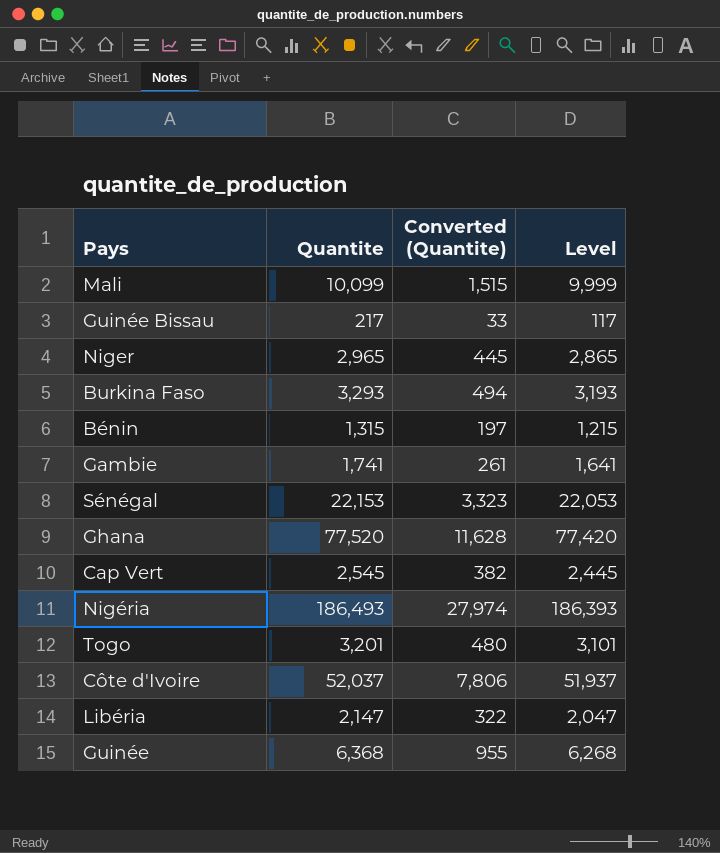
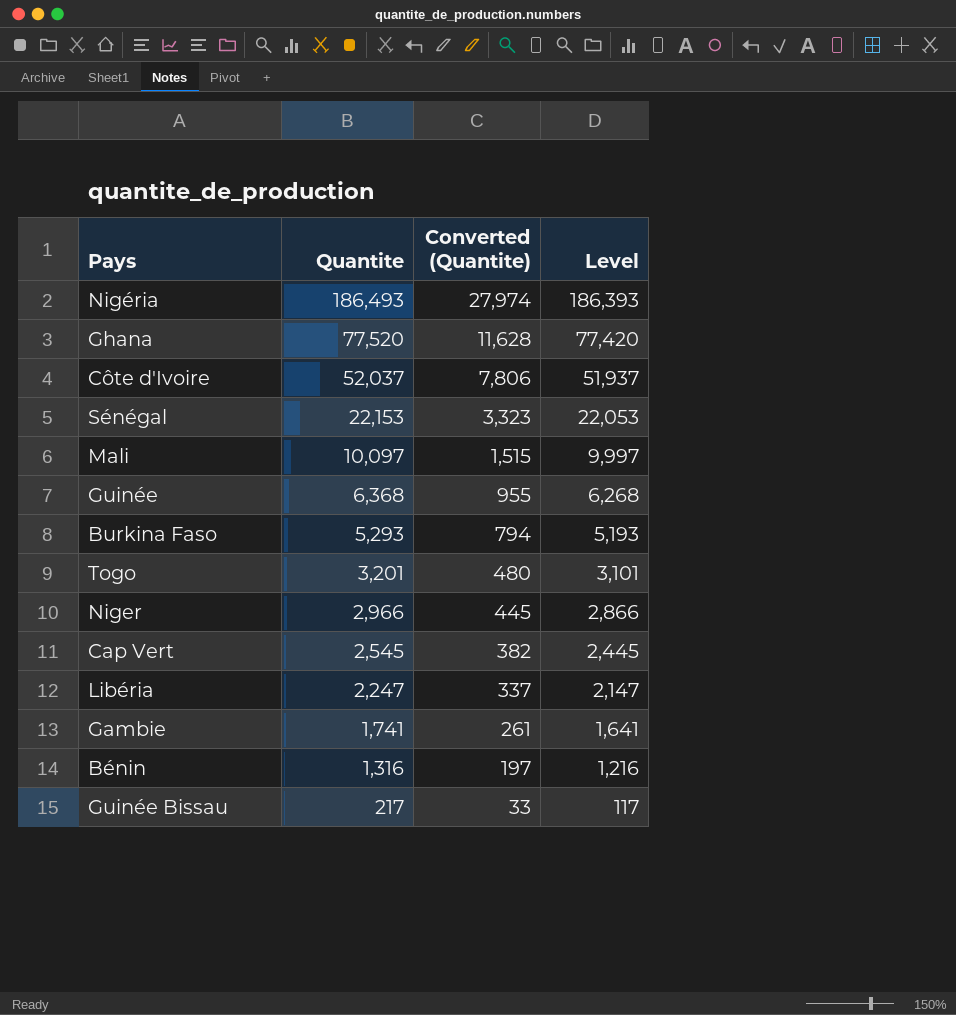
row order: none -> Quantite descending
Mali | Quantite: 10,099 -> 10,097
Mali | Level: 9,999 -> 9,997
Burkina Faso | Quantite: 3,293 -> 5,293
Burkina Faso | Converted (Quantite): 494 -> 794
Burkina Faso | Level: 3,193 -> 5,193
Niger | Quantite: 2,965 -> 2,966
Niger | Level: 2,865 -> 2,866
Libéria | Quantite: 2,147 -> 2,247
Libéria | Converted (Quantite): 322 -> 337
Libéria | Level: 2,047 -> 2,147
Bénin | Quantite: 1,315 -> 1,316
Bénin | Level: 1,215 -> 1,216

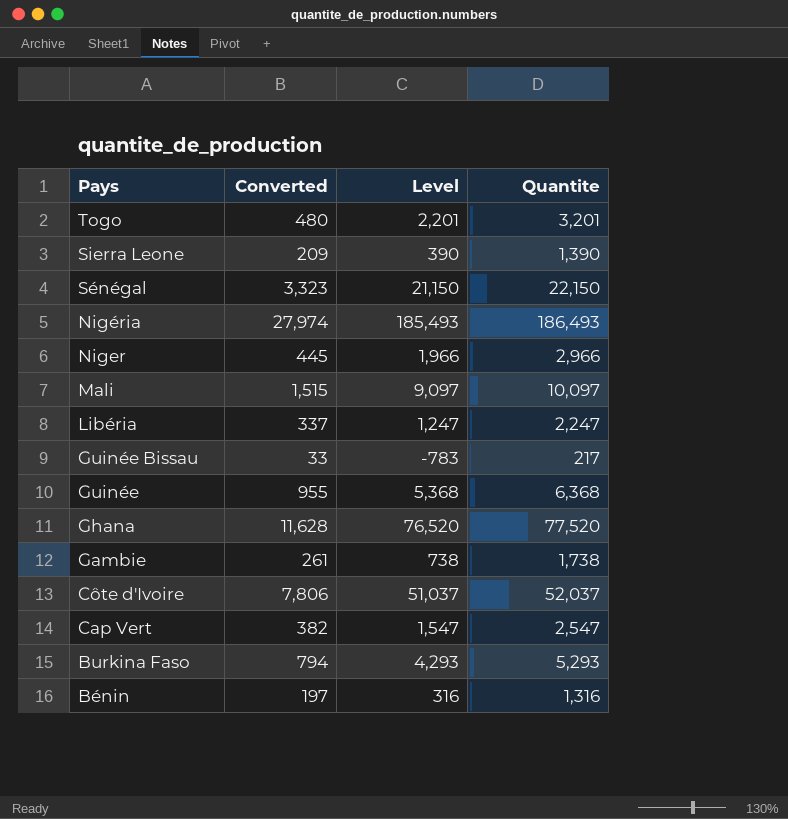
row order: Quantite descending -> Pays descending
column name: Converted (Quantite) -> Converted
column Level | formula: [Quantite] - 100 -> [Quantite] - 1000
column Quantite | position: 2 -> 4
row Sierra Leone: none -> 209 | 390 | 1,390
Sénégal | Quantite: 22,153 -> 22,150
Gambie | Quantite: 1,741 -> 1,738
Cap Vert | Quantite: 2,545 -> 2,547

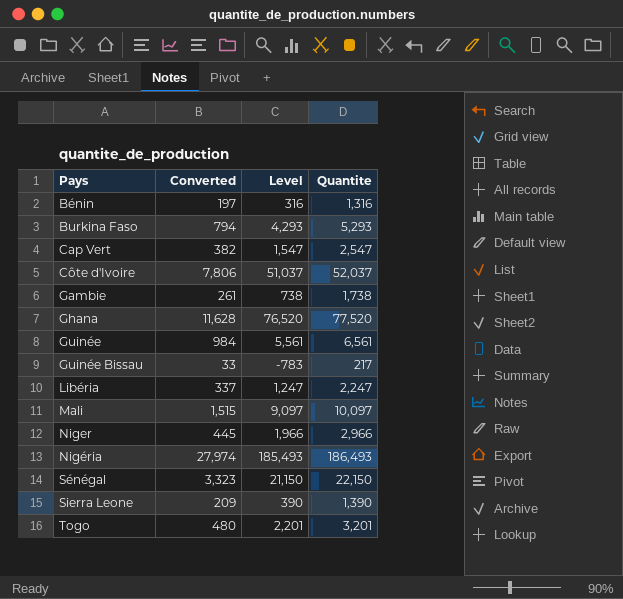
row order: Pays descending -> Pays ascending
Guinée | Converted: 955 -> 984
Guinée | Level: 5,368 -> 5,561
Guinée | Quantite: 6,368 -> 6,561

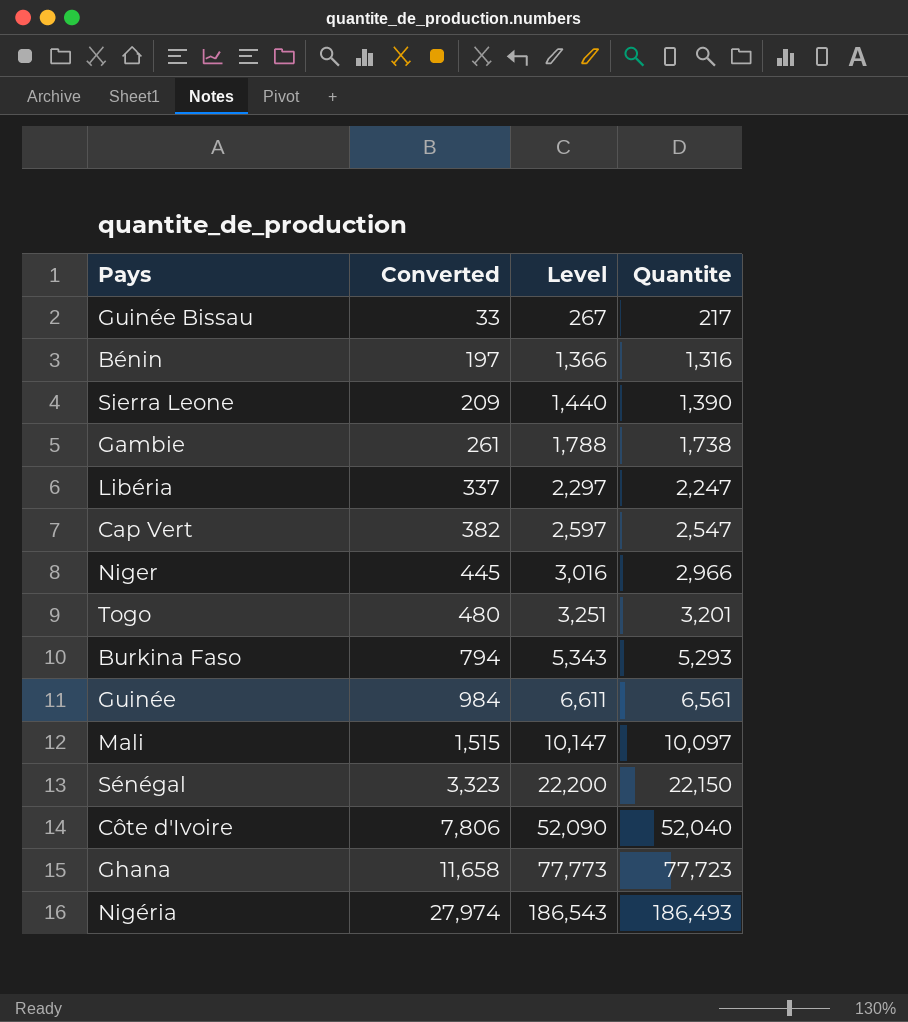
row order: Pays ascending -> Converted ascending
column Level | formula: [Quantite] - 1000 -> [Quantite] + 50
Côte d'Ivoire | Quantite: 52,037 -> 52,040
Ghana | Converted: 11,628 -> 11,658
Ghana | Quantite: 77,520 -> 77,723

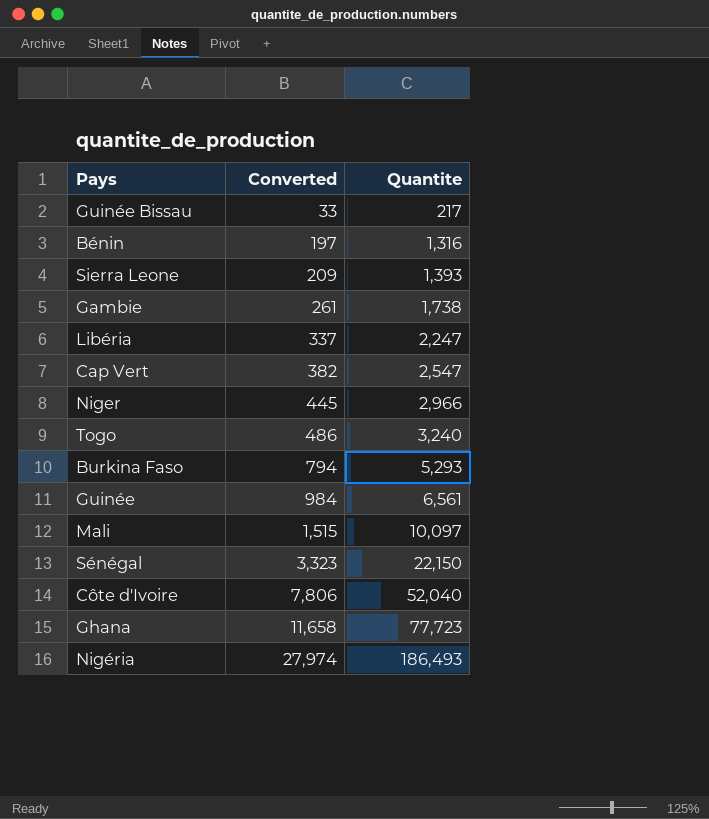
column Level | formula: [Quantite] + 50 -> none
Sierra Leone | Quantite: 1,390 -> 1,393
Togo | Converted: 480 -> 486
Togo | Quantite: 3,201 -> 3,240

